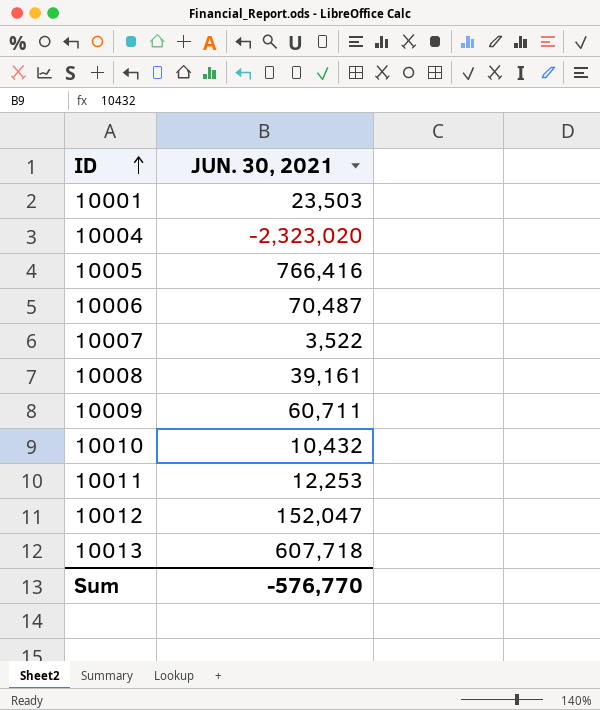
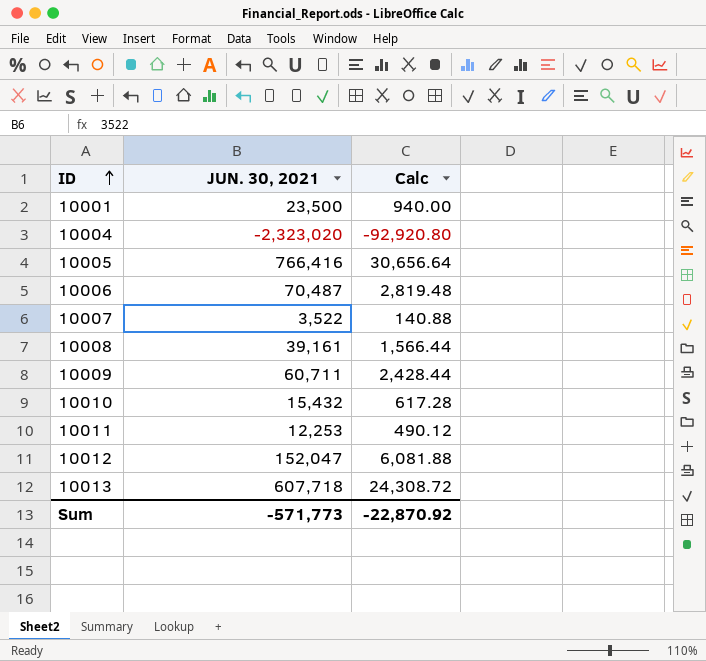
column Calc | formula: none -> [JUN. 30, 2021] * 0.04
10001 | JUN. 30, 2021: 23,503 -> 23,500
10010 | JUN. 30, 2021: 10,432 -> 15,432
Sum | JUN. 30, 2021: -576,770 -> -571,773

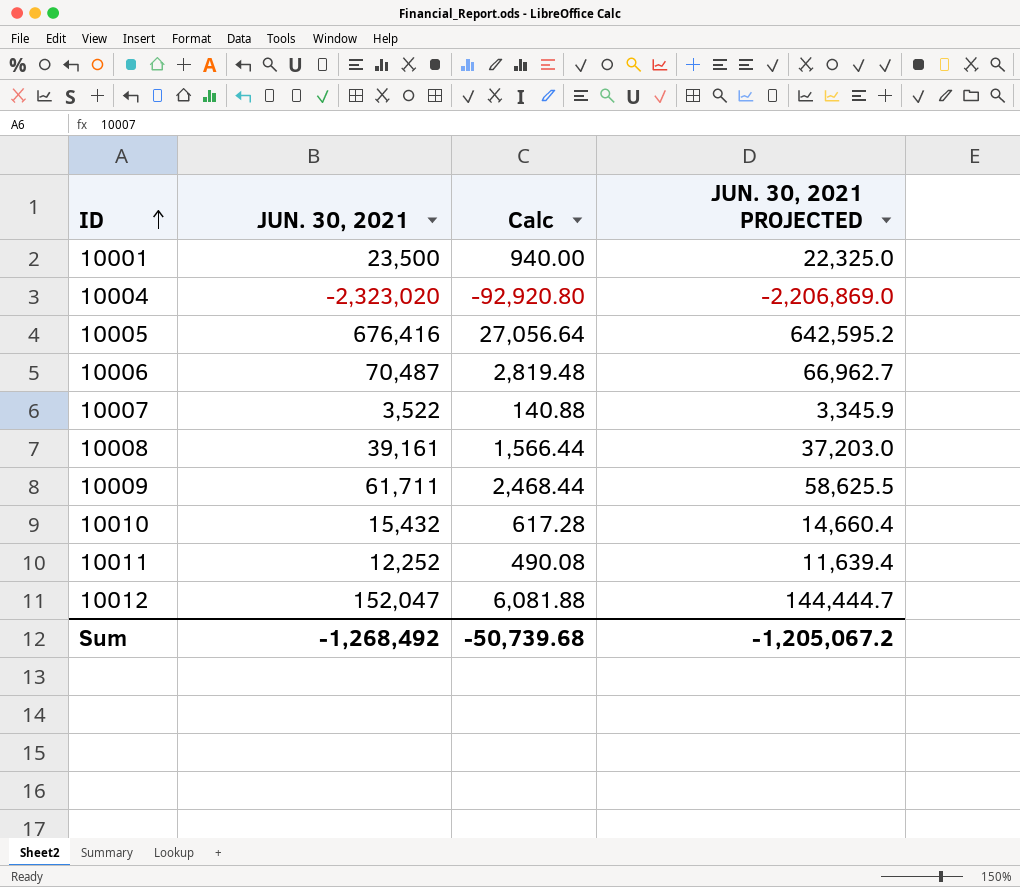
column JUN. 30, 2021 PROJECTED | formula: none -> [JUN. 30, 2021] * 0.95
row 10013: 607,718 | 24,308.72 -> none
10005 | JUN. 30, 2021: 766,416 -> 676,416
10005 | Calc: 30,656.64 -> 27,056.64
10009 | JUN. 30, 2021: 60,711 -> 61,711
10009 | Calc: 2,428.44 -> 2,468.44
10011 | JUN. 30, 2021: 12,253 -> 12,252
10011 | Calc: 490.12 -> 490.08
Sum | JUN. 30, 2021: -571,773 -> -1,268,492
Sum | Calc: -22,870.92 -> -50,739.68

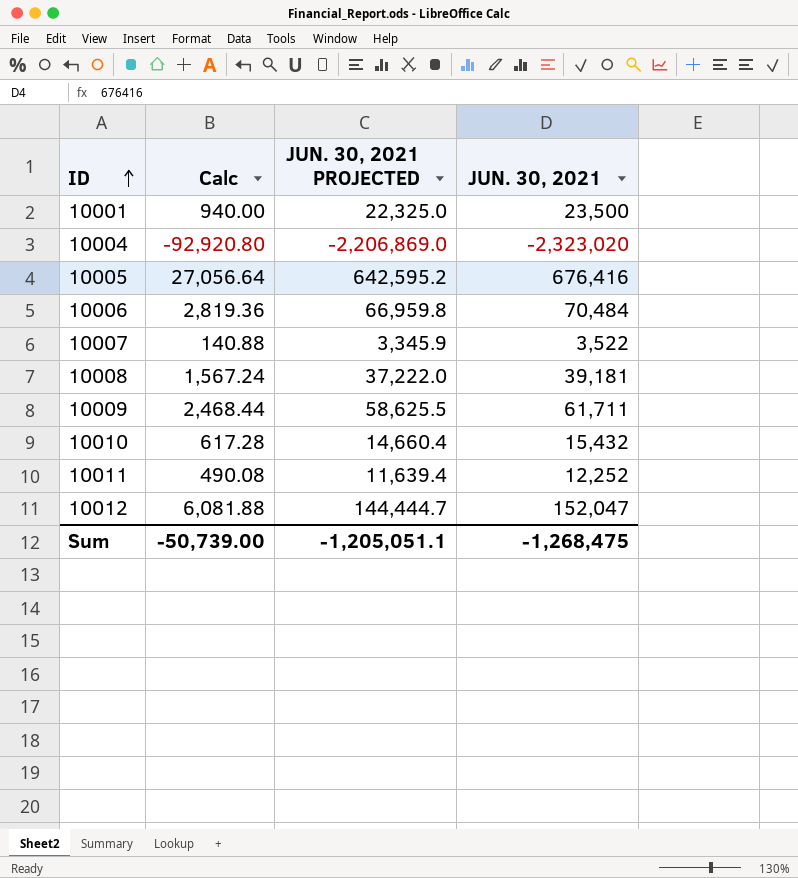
column JUN. 30, 2021 | position: 2 -> 4
10006 | Calc: 2,819.48 -> 2,819.36
10006 | JUN. 30, 2021 PROJECTED: 66,962.7 -> 66,959.8
10006 | JUN. 30, 2021: 70,487 -> 70,484
10008 | Calc: 1,566.44 -> 1,567.24
10008 | JUN. 30, 2021 PROJECTED: 37,203.0 -> 37,222.0
10008 | JUN. 30, 2021: 39,161 -> 39,181
Sum | Calc: -50,739.68 -> -50,739.00
Sum | JUN. 30, 2021 PROJECTED: -1,205,067.2 -> -1,205,051.1
Sum | JUN. 30, 2021: -1,268,492 -> -1,268,475

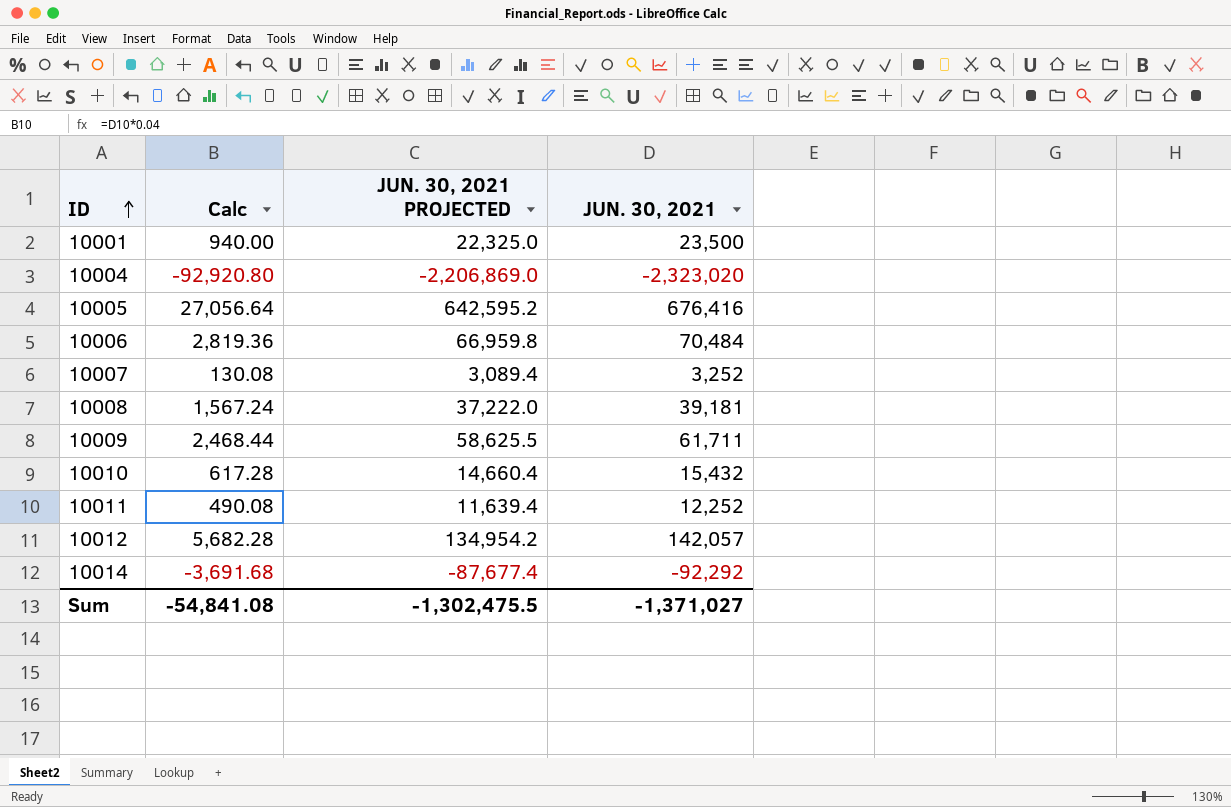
10007 | Calc: 140.88 -> 130.08
10007 | JUN. 30, 2021 PROJECTED: 3,345.9 -> 3,089.4
10007 | JUN. 30, 2021: 3,522 -> 3,252
10012 | Calc: 6,081.88 -> 5,682.28
10012 | JUN. 30, 2021 PROJECTED: 144,444.7 -> 134,954.2
10012 | JUN. 30, 2021: 152,047 -> 142,057
row 10014: none -> -3,691.68 | -87,677.4 | -92,292
Sum | Calc: -50,739.00 -> -54,841.08
Sum | JUN. 30, 2021 PROJECTED: -1,205,051.1 -> -1,302,475.5
Sum | JUN. 30, 2021: -1,268,475 -> -1,371,027

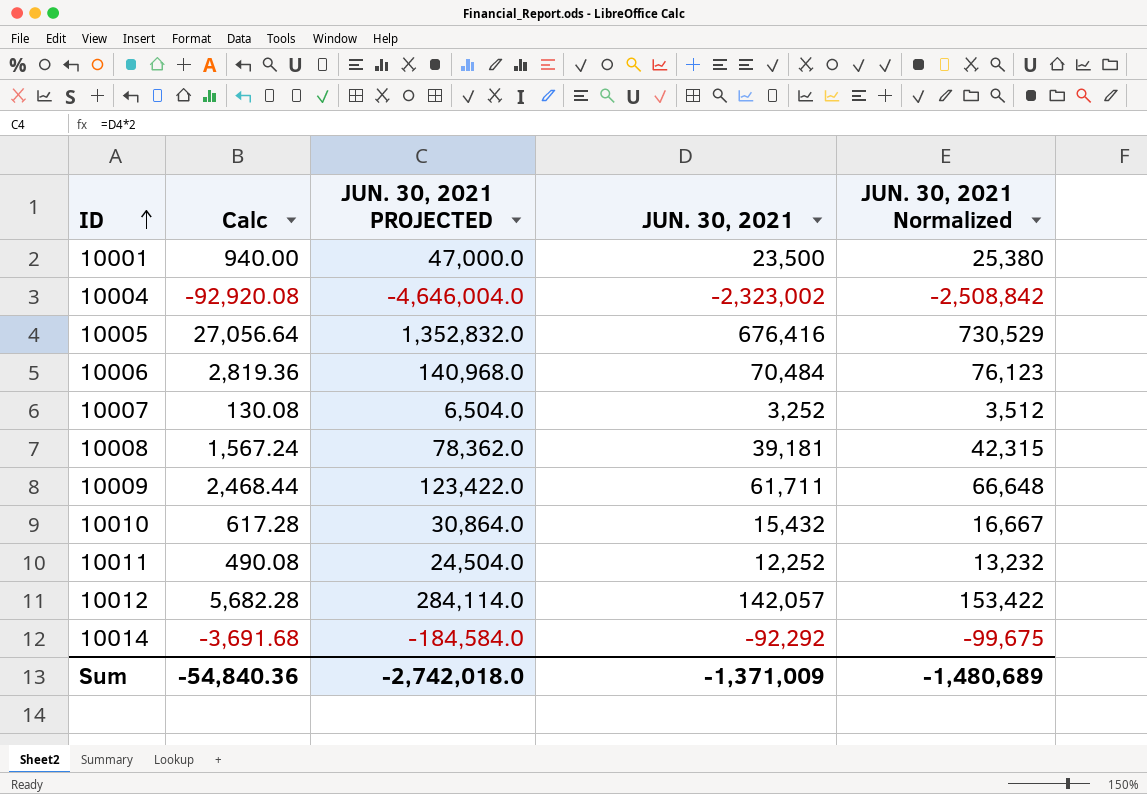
column JUN. 30, 2021 PROJECTED | formula: [JUN. 30, 2021] * 0.95 -> [JUN. 30, 2021] * 2
column JUN. 30, 2021 Normalized | formula: none -> [JUN. 30, 2021] * 1.08
10004 | Calc: -92,920.80 -> -92,920.08
10004 | JUN. 30, 2021: -2,323,020 -> -2,323,002
Sum | Calc: -54,841.08 -> -54,840.36
Sum | JUN. 30, 2021 PROJECTED: -1,302,475.5 -> -2,742,018.0
Sum | JUN. 30, 2021: -1,371,027 -> -1,371,009

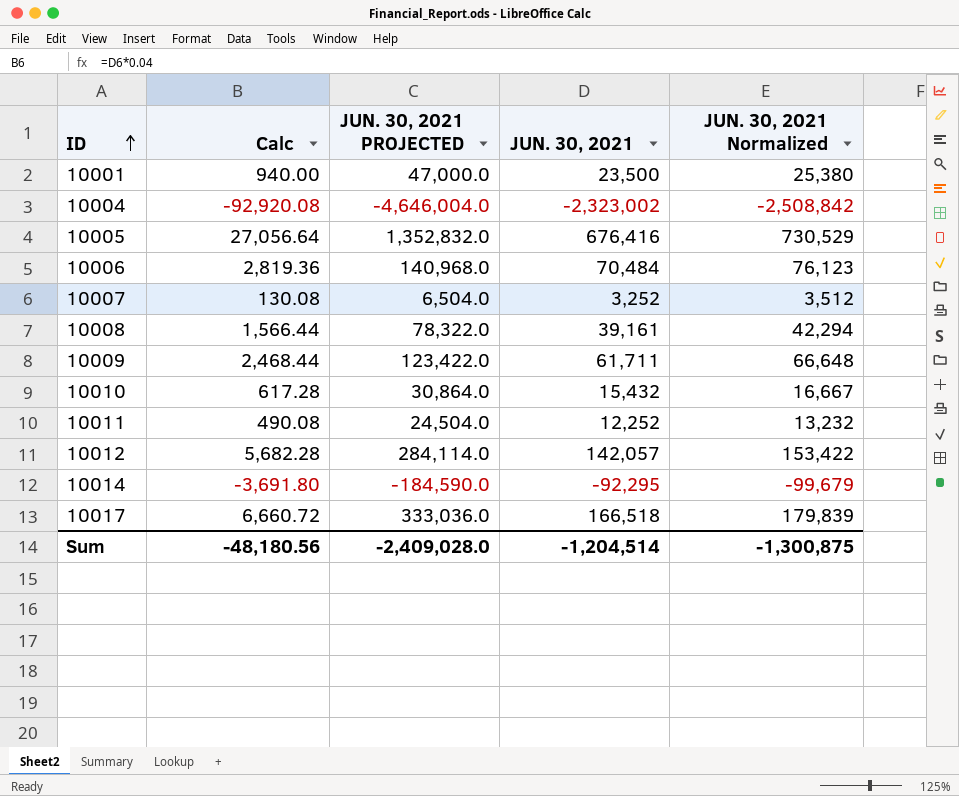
10008 | Calc: 1,567.24 -> 1,566.44
10008 | JUN. 30, 2021 PROJECTED: 78,362.0 -> 78,322.0
10008 | JUN. 30, 2021: 39,181 -> 39,161
10008 | JUN. 30, 2021 Normalized: 42,315 -> 42,294
10014 | Calc: -3,691.68 -> -3,691.80
10014 | JUN. 30, 2021 PROJECTED: -184,584.0 -> -184,590.0
10014 | JUN. 30, 2021: -92,292 -> -92,295
10014 | JUN. 30, 2021 Normalized: -99,675 -> -99,679
row 10017: none -> 6,660.72 | 333,036.0 | 166,518 | 179,839
Sum | Calc: -54,840.36 -> -48,180.56
Sum | JUN. 30, 2021 PROJECTED: -2,742,018.0 -> -2,409,028.0
Sum | JUN. 30, 2021: -1,371,009 -> -1,204,514
Sum | JUN. 30, 2021 Normalized: -1,480,689 -> -1,300,875

